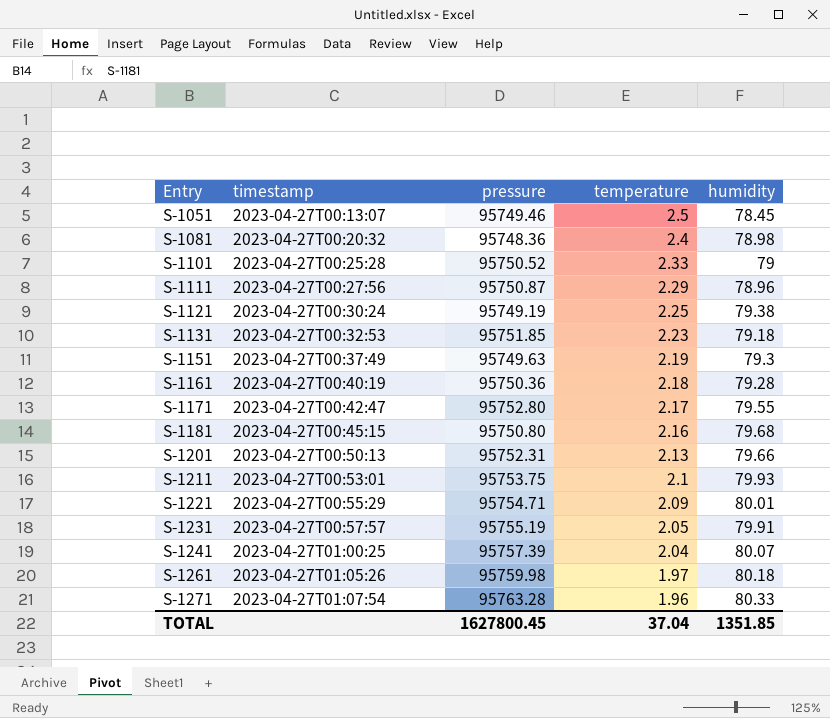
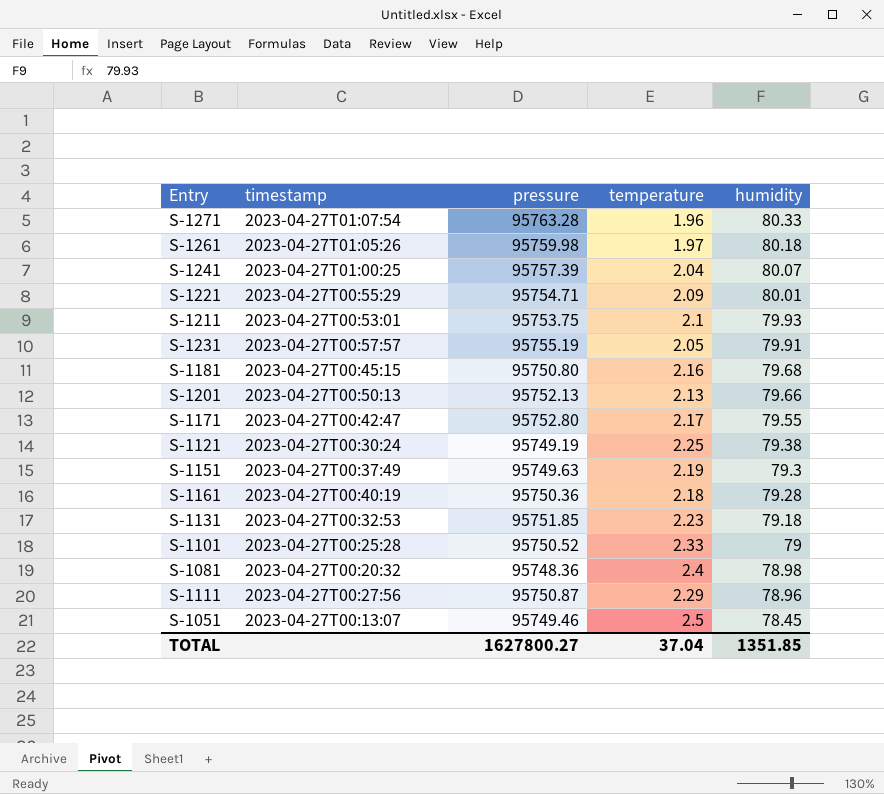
row order: Entry ascending -> humidity descending
S-1201 | pressure: 95752.31 -> 95752.13
TOTAL | pressure: 1627800.45 -> 1627800.27

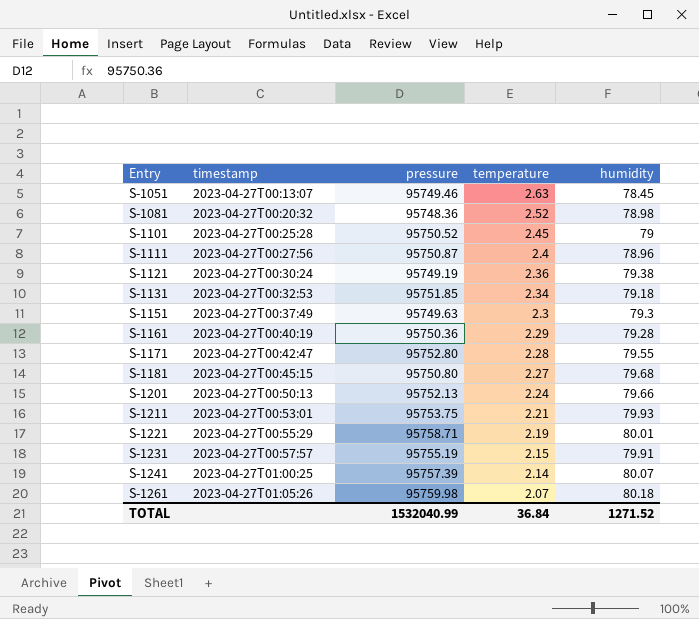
row order: humidity descending -> Entry ascending
row S-1271: 2023-04-27T01:07:54 | 95763.28 | 1.96 | 80.33 -> none
S-1051 | temperature: 2.5 -> 2.63
S-1081 | temperature: 2.4 -> 2.52
S-1101 | temperature: 2.33 -> 2.45
S-1111 | temperature: 2.29 -> 2.4
S-1121 | temperature: 2.25 -> 2.36
S-1131 | temperature: 2.23 -> 2.34
S-1151 | temperature: 2.19 -> 2.3
S-1161 | temperature: 2.18 -> 2.29
S-1171 | temperature: 2.17 -> 2.28
S-1181 | temperature: 2.16 -> 2.27
S-1201 | temperature: 2.13 -> 2.24
S-1211 | temperature: 2.1 -> 2.21
S-1221 | pressure: 95754.71 -> 95758.71
S-1221 | temperature: 2.09 -> 2.19
S-1231 | temperature: 2.05 -> 2.15
S-1241 | temperature: 2.04 -> 2.14
S-1261 | temperature: 1.97 -> 2.07
TOTAL | pressure: 1627800.27 -> 1532040.99
TOTAL | temperature: 37.04 -> 36.84
TOTAL | humidity: 1351.85 -> 1271.52

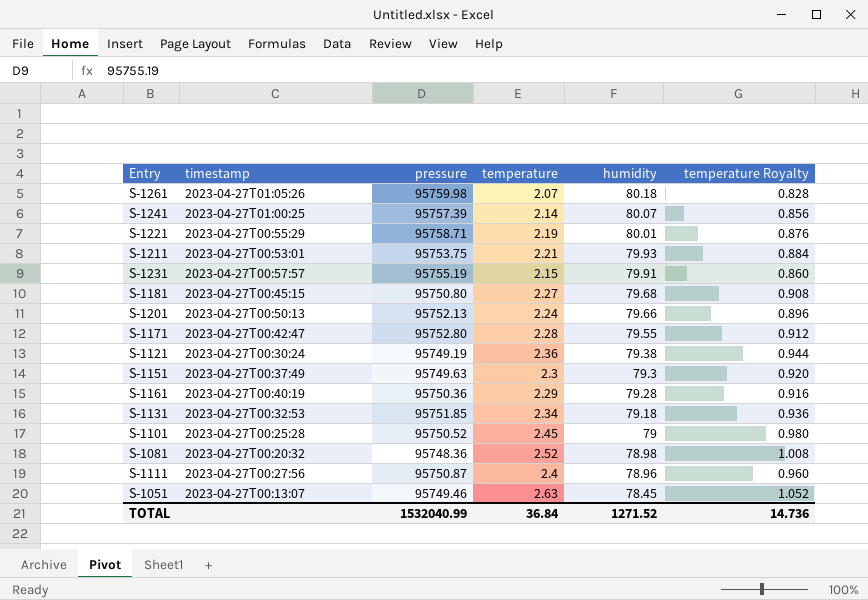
row order: Entry ascending -> humidity descending
column temperature Royalty | formula: none -> [temperature] * 0.4

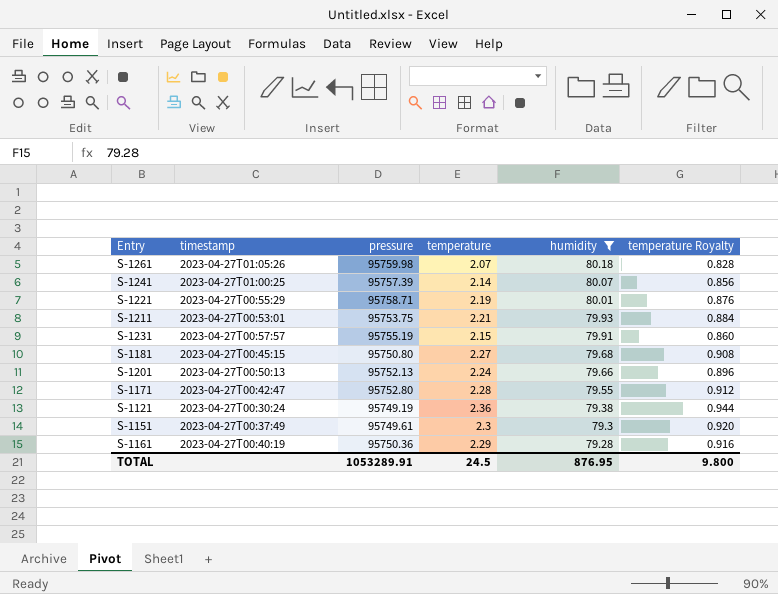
filter: none -> humidity >= 79.28
S-1151 | pressure: 95749.63 -> 95749.61
TOTAL | pressure: 1532040.99 -> 1053289.91
TOTAL | temperature: 36.84 -> 24.5
TOTAL | humidity: 1271.52 -> 876.95
TOTAL | temperature Royalty: 14.736 -> 9.800

